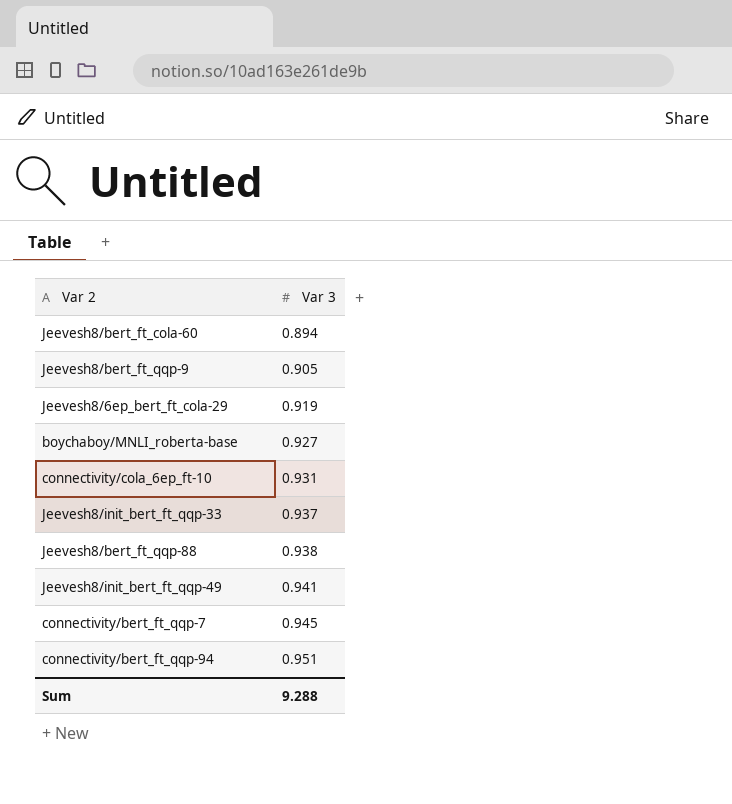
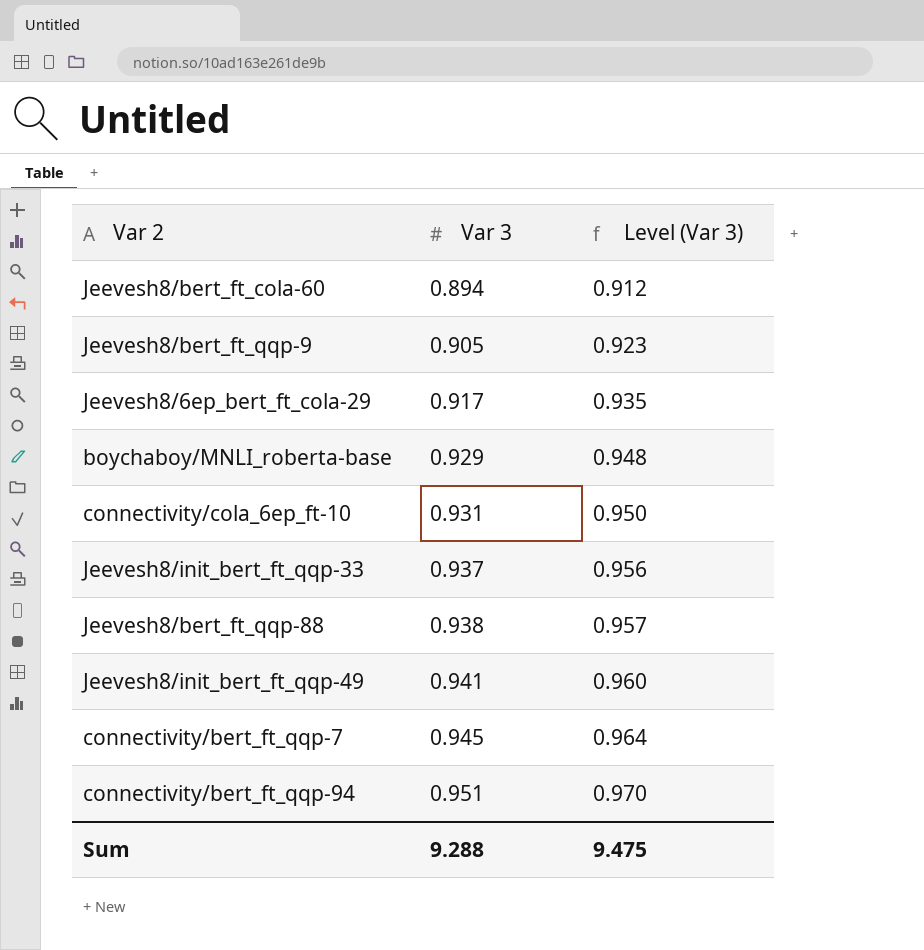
column Level (Var 3) | formula: none -> [Var 3] * 1.02
Jeevesh8/6ep_bert_ft_cola-29 | Var 3: 0.919 -> 0.917
boychaboy/MNLI_roberta-base | Var 3: 0.927 -> 0.929

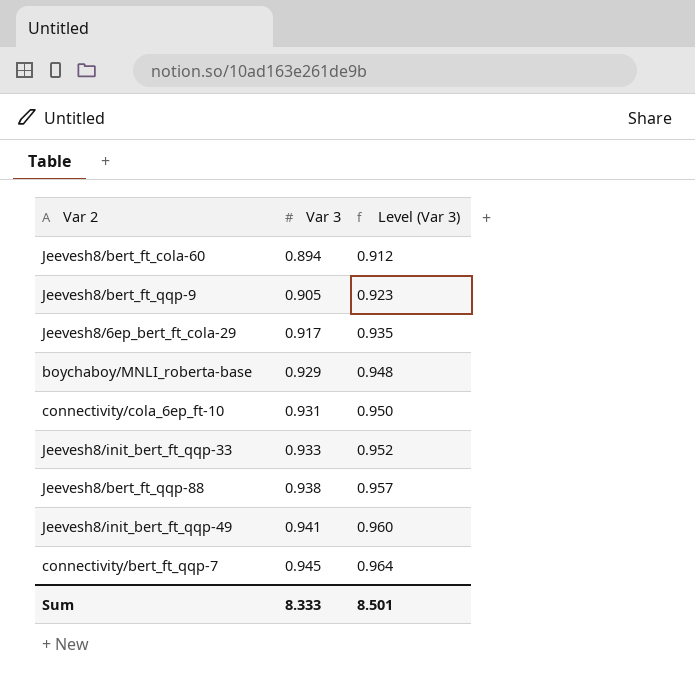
row connectivity/bert_ft_qqp-94: 0.951 | 0.970 -> none
Jeevesh8/init_bert_ft_qqp-33 | Var 3: 0.937 -> 0.933
Jeevesh8/init_bert_ft_qqp-33 | Level (Var 3): 0.956 -> 0.952
Sum | Var 3: 9.288 -> 8.333
Sum | Level (Var 3): 9.475 -> 8.501

